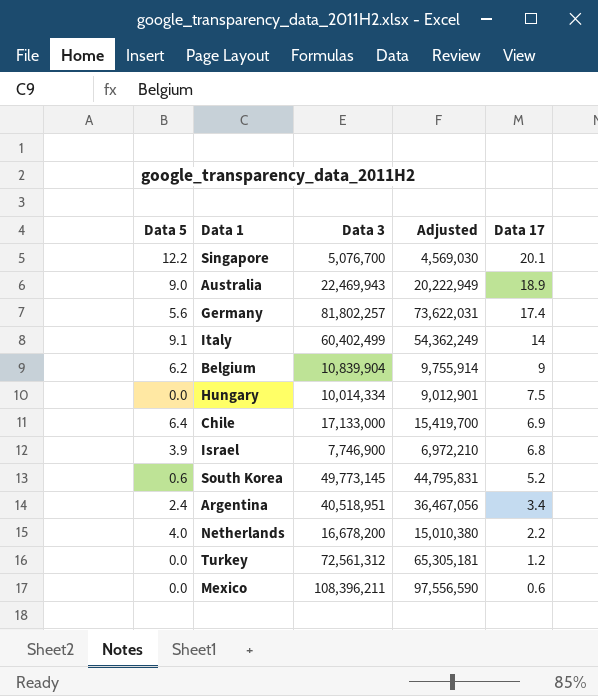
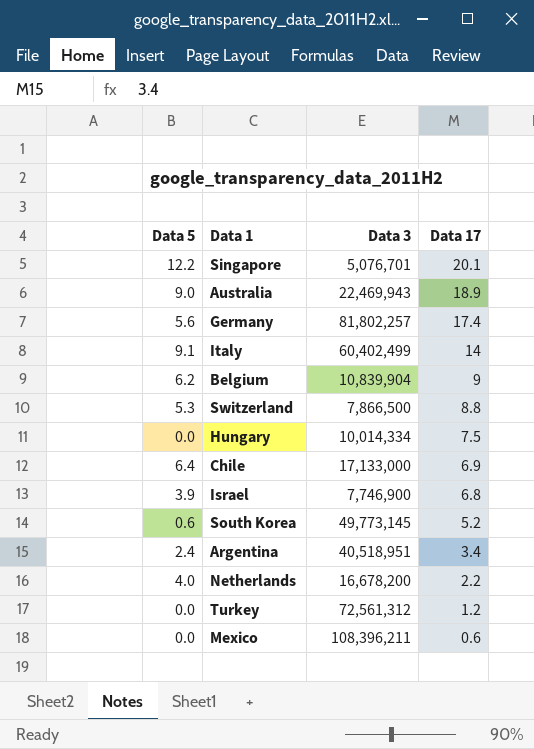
column Adjusted | formula: [Data 3] * 0.9 -> none
Singapore | Data 3: 5,076,700 -> 5,076,701
row Switzerland: none -> 5.3 | 7,866,500 | 8.8

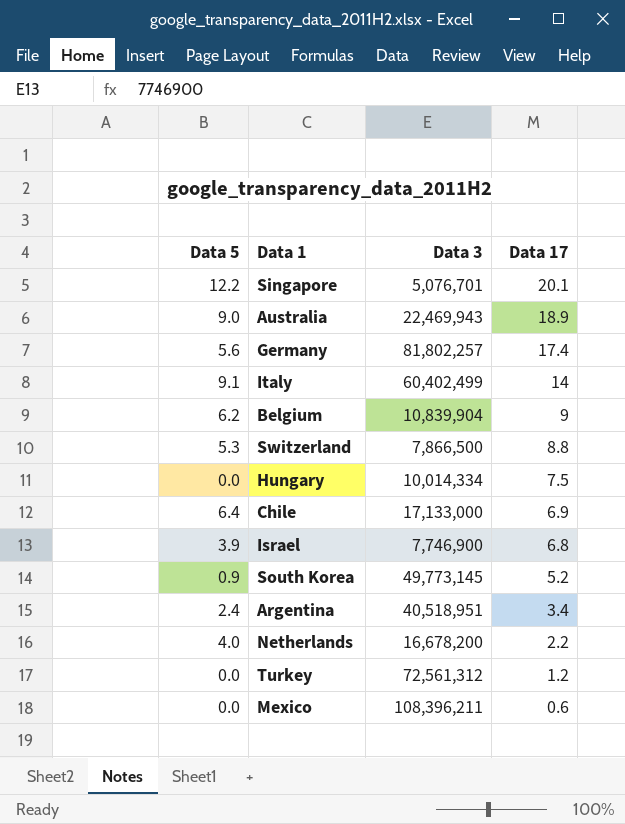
South Korea | Data 5: 0.6 -> 0.9

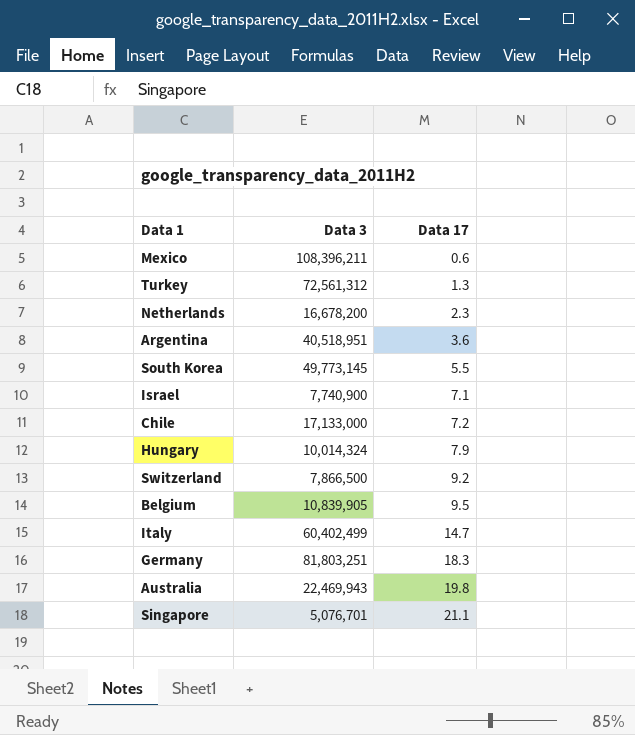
row order: Data 17 descending -> Data 17 ascending
column Data 5 | position: 1 -> none
Turkey | Data 17: 1.2 -> 1.3
Netherlands | Data 17: 2.2 -> 2.3
Argentina | Data 17: 3.4 -> 3.6
South Korea | Data 17: 5.2 -> 5.5
Israel | Data 3: 7,746,900 -> 7,740,900
Israel | Data 17: 6.8 -> 7.1
Chile | Data 17: 6.9 -> 7.2
Hungary | Data 3: 10,014,334 -> 10,014,324
Hungary | Data 17: 7.5 -> 7.9
Switzerland | Data 17: 8.8 -> 9.2
Belgium | Data 3: 10,839,904 -> 10,839,905
Belgium | Data 17: 9 -> 9.5
Italy | Data 17: 14 -> 14.7
Germany | Data 3: 81,802,257 -> 81,803,251
Germany | Data 17: 17.4 -> 18.3
Australia | Data 17: 18.9 -> 19.8
Singapore | Data 17: 20.1 -> 21.1

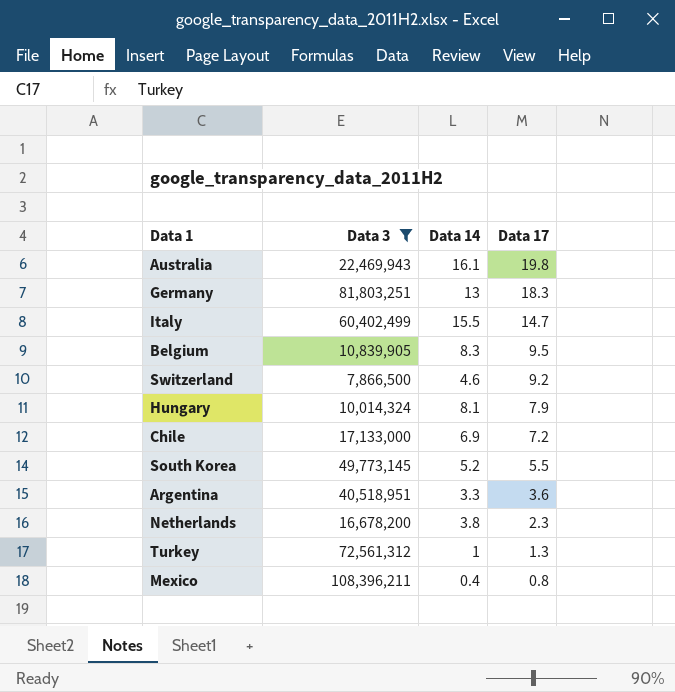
filter: none -> Data 3 >= 7,866,500
row order: Data 17 ascending -> Data 17 descending
column Data 14 | position: none -> 3
Mexico | Data 17: 0.6 -> 0.8

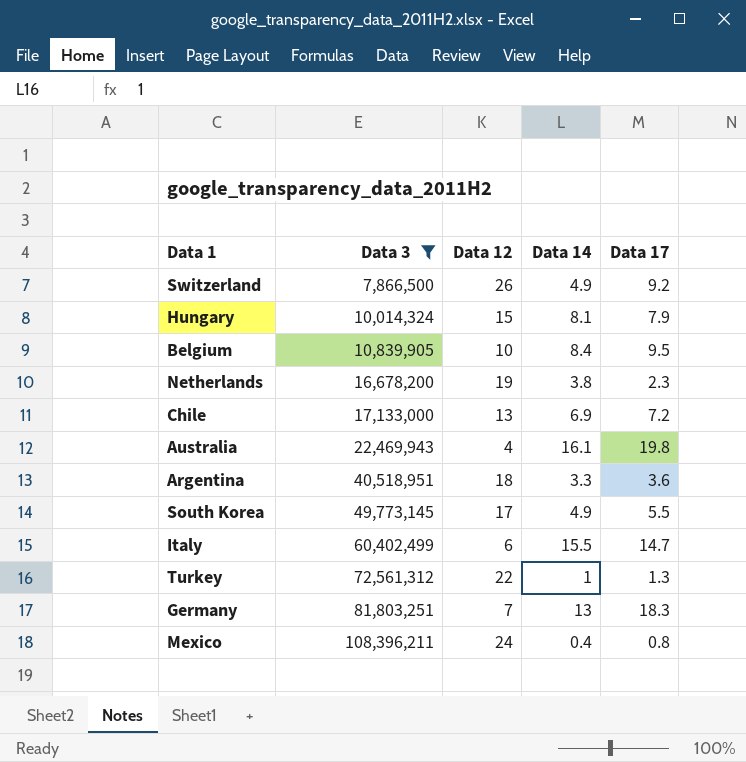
row order: Data 17 descending -> Data 3 ascending
column Data 12 | position: none -> 3
Switzerland | Data 14: 4.6 -> 4.9
Belgium | Data 14: 8.3 -> 8.4
South Korea | Data 14: 5.2 -> 4.9

